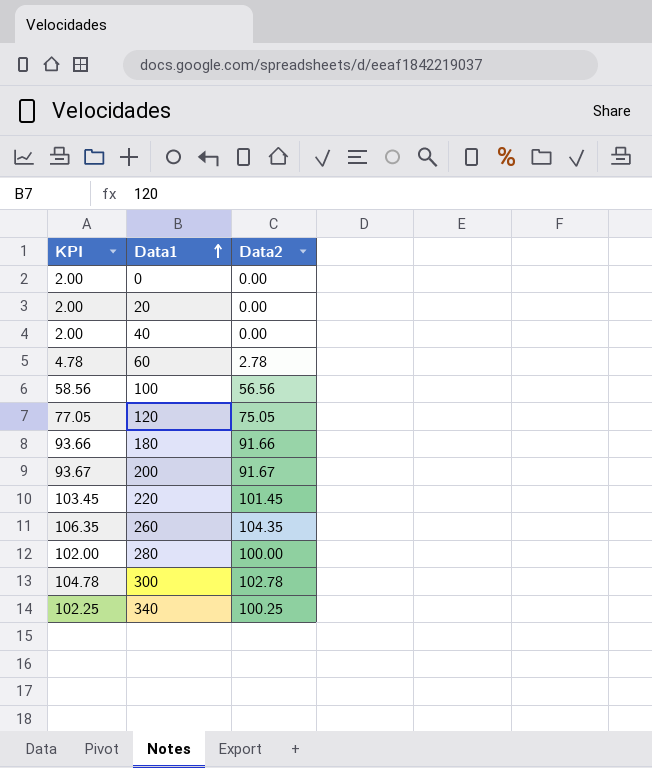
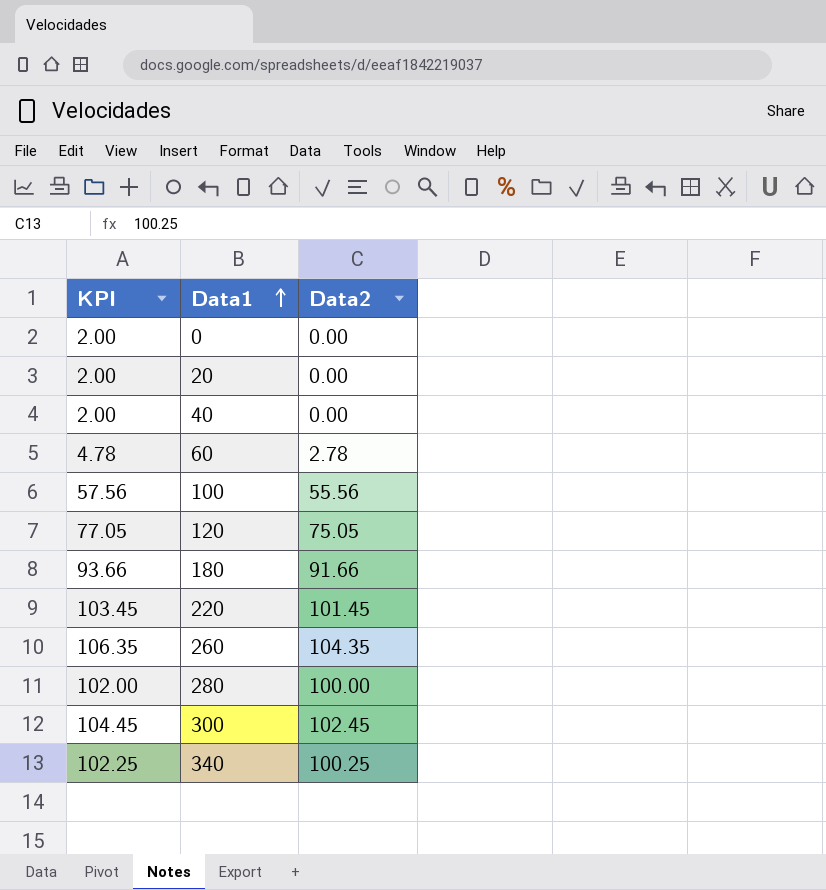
row 200: 93.67 | 91.67 -> none
100 | KPI: 58.56 -> 57.56
100 | Data2: 56.56 -> 55.56
300 | KPI: 104.78 -> 104.45
300 | Data2: 102.78 -> 102.45

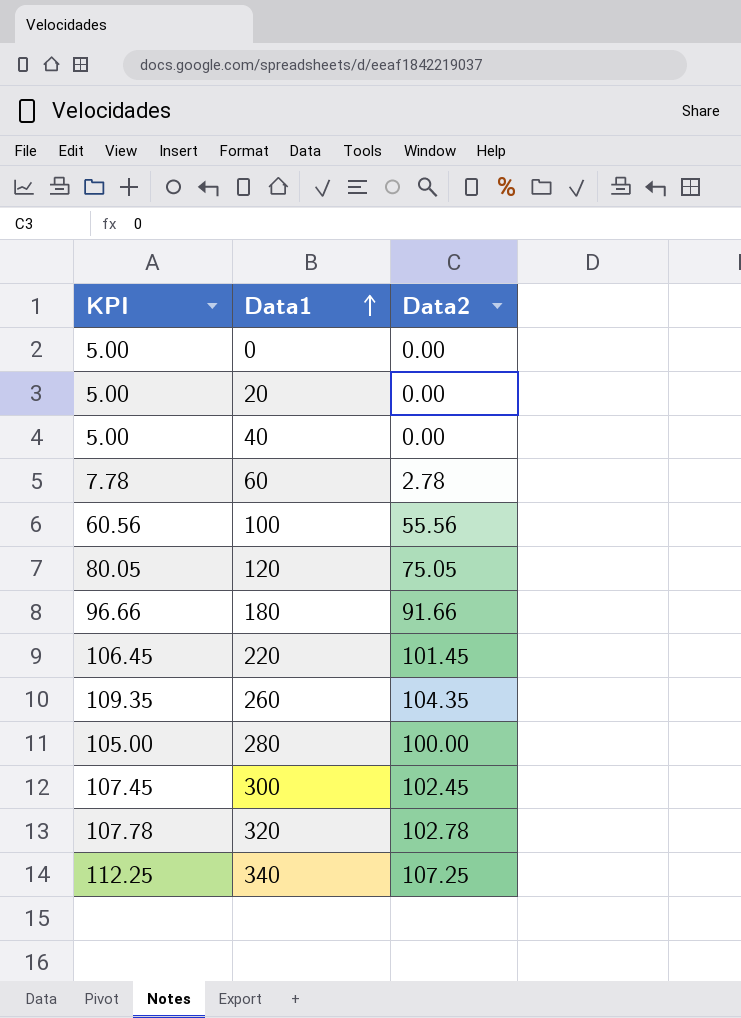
column KPI | formula: [Data2] + 2 -> [Data2] + 5
row 320: none -> 107.78 | 102.78
340 | Data2: 100.25 -> 107.25

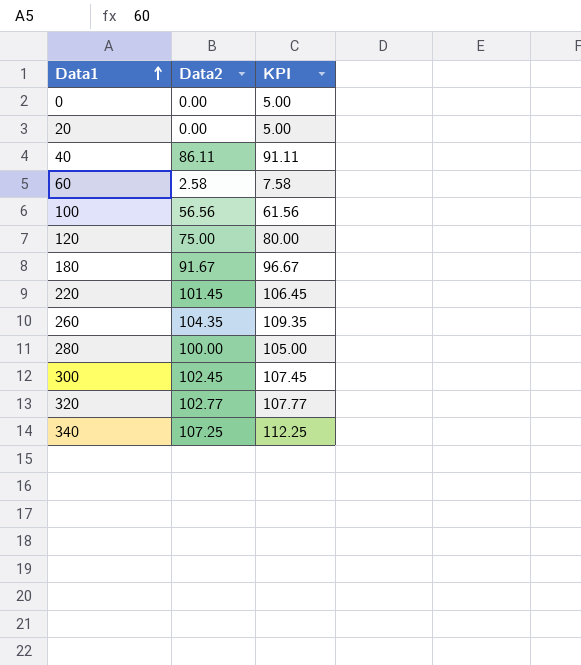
column KPI | position: 1 -> 3
40 | Data2: 0.00 -> 86.11
40 | KPI: 5.00 -> 91.11
60 | Data2: 2.78 -> 2.58
60 | KPI: 7.78 -> 7.58
100 | Data2: 55.56 -> 56.56
100 | KPI: 60.56 -> 61.56
120 | Data2: 75.05 -> 75.00
120 | KPI: 80.05 -> 80.00
180 | Data2: 91.66 -> 91.67
180 | KPI: 96.66 -> 96.67
320 | Data2: 102.78 -> 102.77
320 | KPI: 107.78 -> 107.77

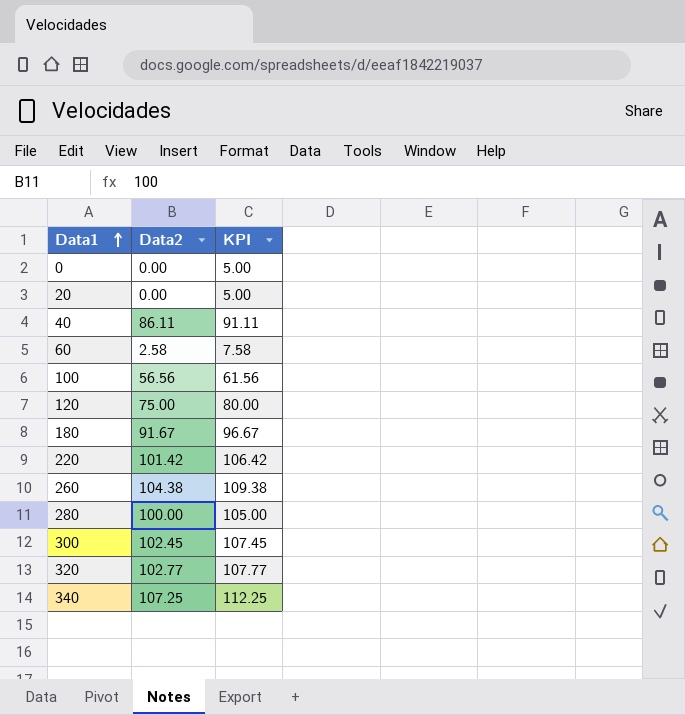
220 | Data2: 101.45 -> 101.42
220 | KPI: 106.45 -> 106.42
260 | Data2: 104.35 -> 104.38
260 | KPI: 109.35 -> 109.38

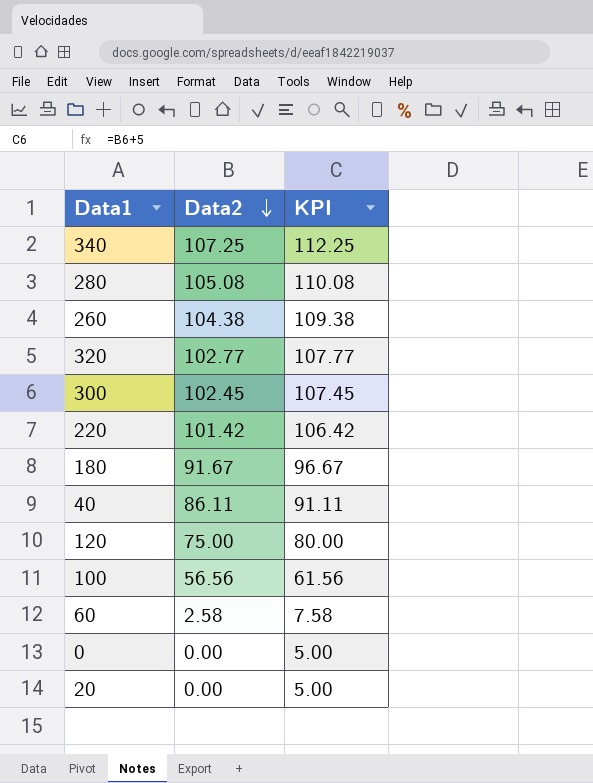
row order: Data1 ascending -> Data2 descending
280 | Data2: 100.00 -> 105.08
280 | KPI: 105.00 -> 110.08

